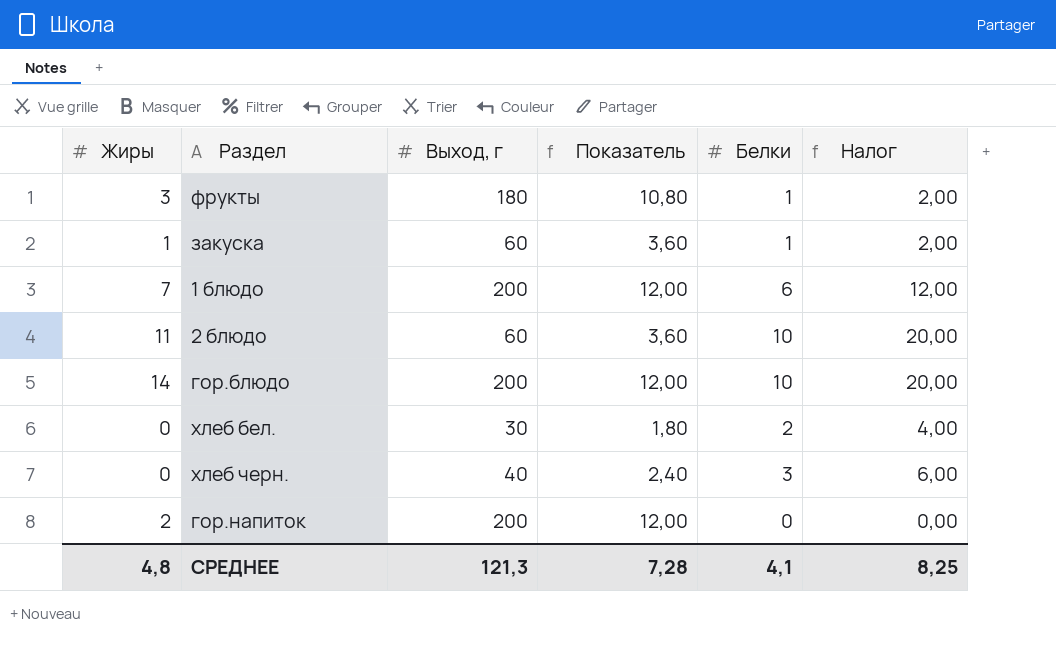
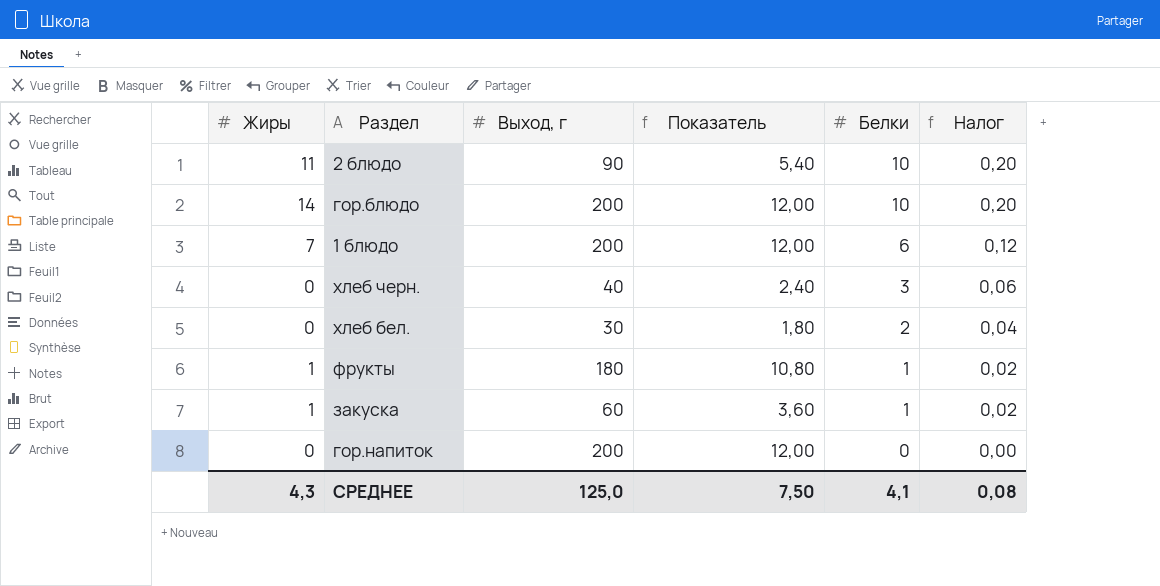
row order: none -> Белки descending
column Налог | formula: [Белки] * 2 -> [Белки] * 0,02
2 блюдо | Выход, г: 60 -> 90
2 блюдо | Показатель: 3,60 -> 5,40
фрукты | Жиры: 3 -> 1
гор.напиток | Жиры: 2 -> 0
СРЕДНЕЕ | Жиры: 4,8 -> 4,3
СРЕДНЕЕ | Выход, г: 121,3 -> 125,0
СРЕДНЕЕ | Показатель: 7,28 -> 7,50
СРЕДНЕЕ | Налог: 8,25 -> 0,08

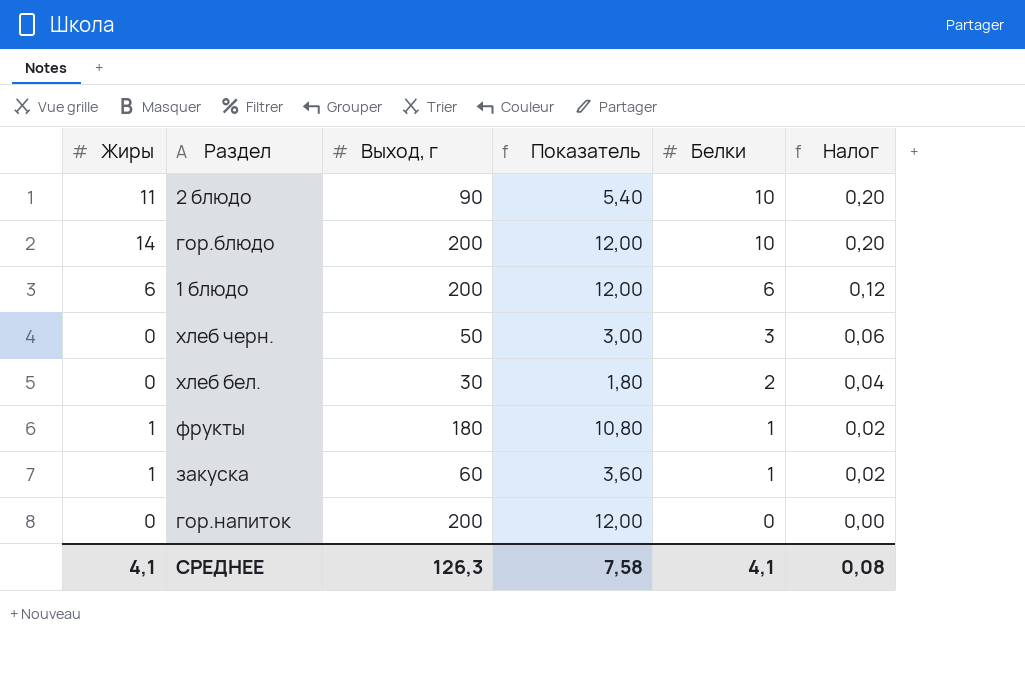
1 блюдо | Жиры: 7 -> 6
хлеб черн. | Выход, г: 40 -> 50
хлеб черн. | Показатель: 2,40 -> 3,00
СРЕДНЕЕ | Жиры: 4,3 -> 4,1
СРЕДНЕЕ | Выход, г: 125,0 -> 126,3
СРЕДНЕЕ | Показатель: 7,50 -> 7,58

